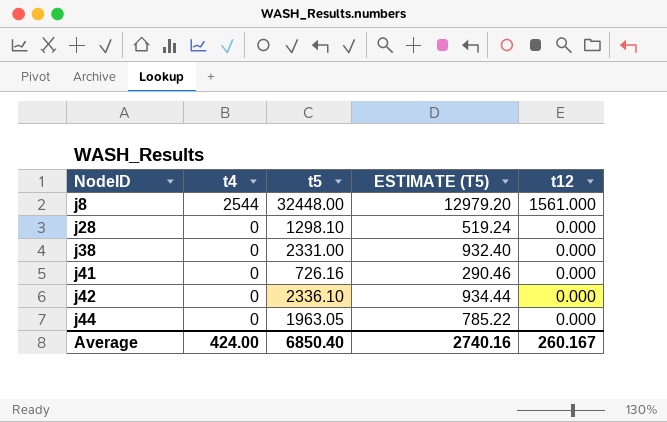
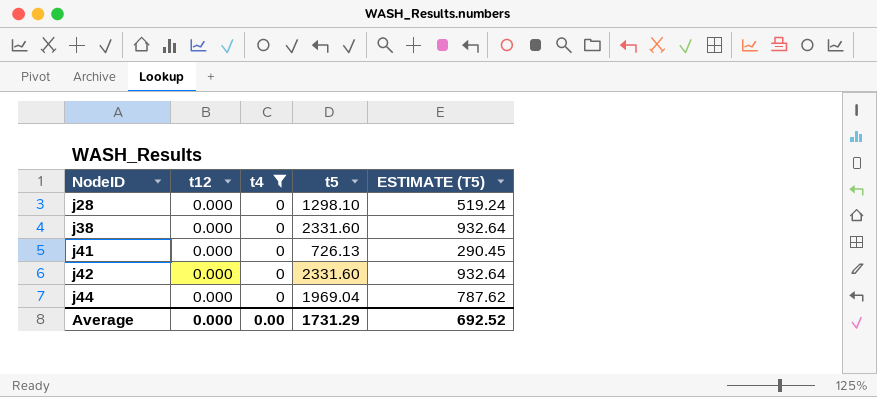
filter: none -> t4 = 0
column t12 | position: 5 -> 2
j38 | t5: 2331.00 -> 2331.60
j38 | ESTIMATE (T5): 932.40 -> 932.64
j41 | t5: 726.16 -> 726.13
j41 | ESTIMATE (T5): 290.46 -> 290.45
j42 | t5: 2336.10 -> 2331.60
j42 | ESTIMATE (T5): 934.44 -> 932.64
j44 | t5: 1963.05 -> 1969.04
j44 | ESTIMATE (T5): 785.22 -> 787.62
Average | t12: 260.167 -> 0.000
Average | t4: 424.00 -> 0.00
Average | t5: 6850.40 -> 1731.29
Average | ESTIMATE (T5): 2740.16 -> 692.52

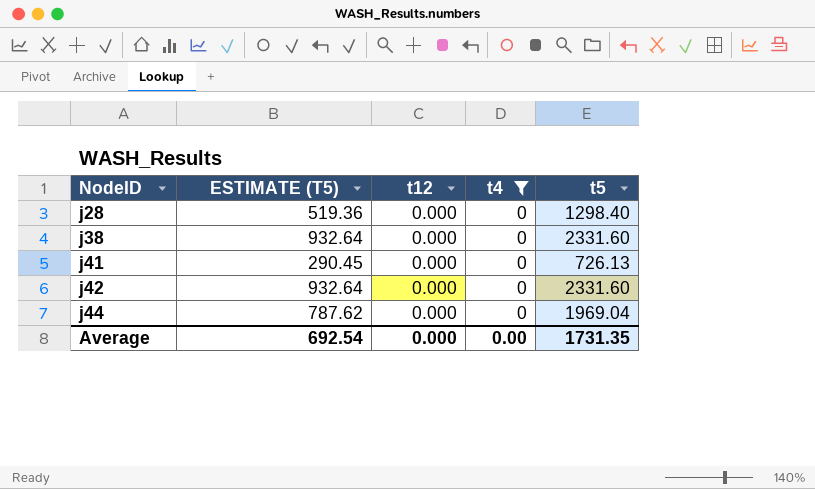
column ESTIMATE (T5) | position: 5 -> 2
j28 | ESTIMATE (T5): 519.24 -> 519.36
j28 | t5: 1298.10 -> 1298.40
Average | ESTIMATE (T5): 692.52 -> 692.54
Average | t5: 1731.29 -> 1731.35

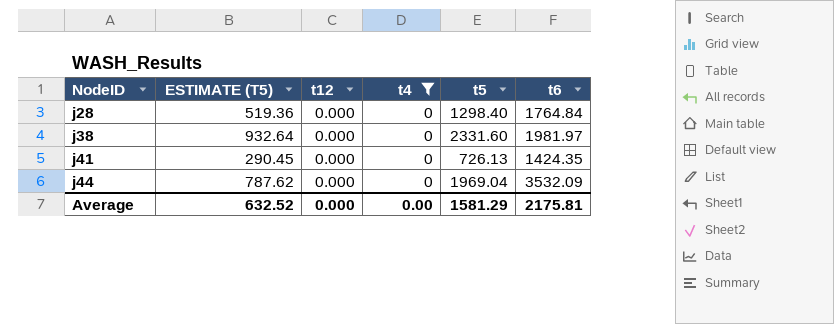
column t6 | position: none -> 6
row j42: 932.64 | 0.000 | 0 | 2331.60 -> none
Average | ESTIMATE (T5): 692.54 -> 632.52
Average | t5: 1731.35 -> 1581.29

